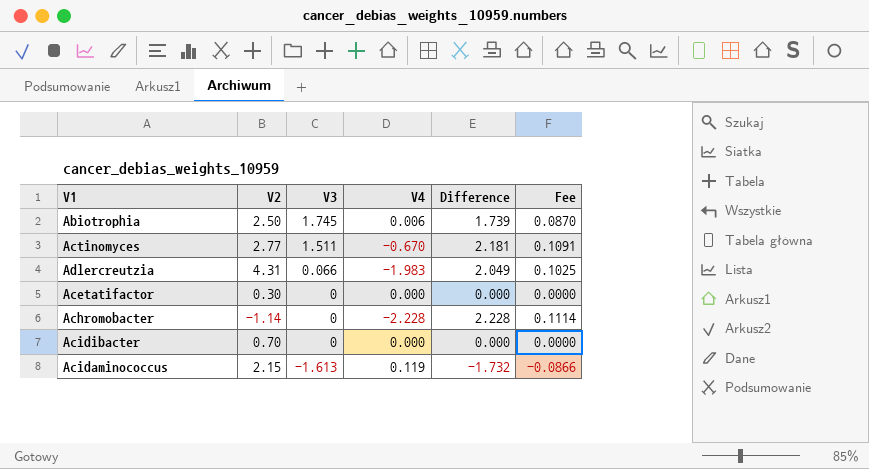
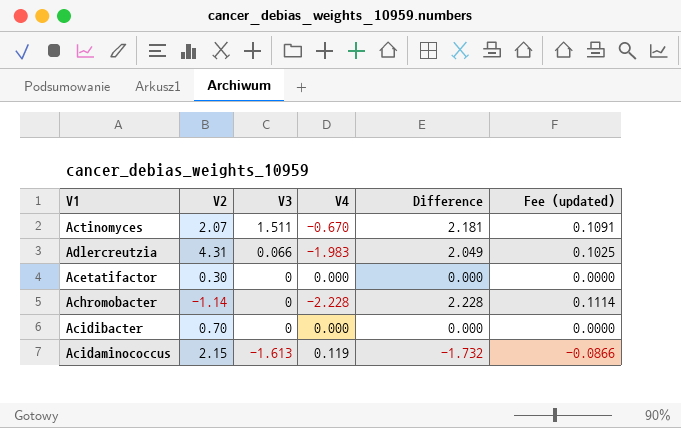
column name: Fee -> Fee (updated)
row Abiotrophia: 2.50 | 1.745 | 0.006 | 1.739 | 0.0870 -> none
Actinomyces | V2: 2.77 -> 2.07

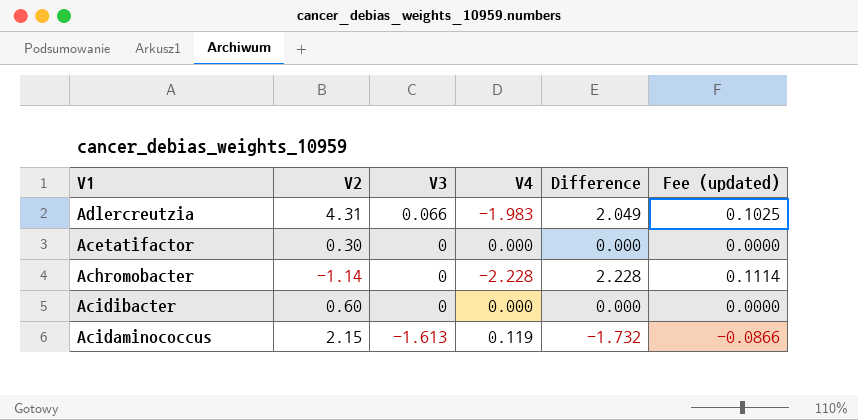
row Actinomyces: 2.07 | 1.511 | -0.670 | 2.181 | 0.1091 -> none
Acidibacter | V2: 0.70 -> 0.60

